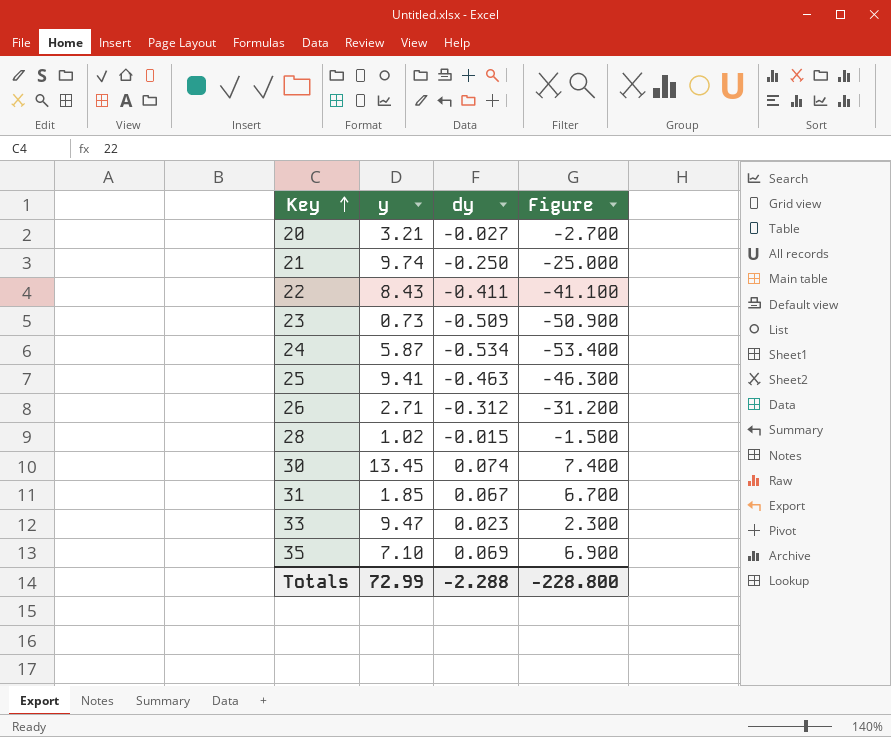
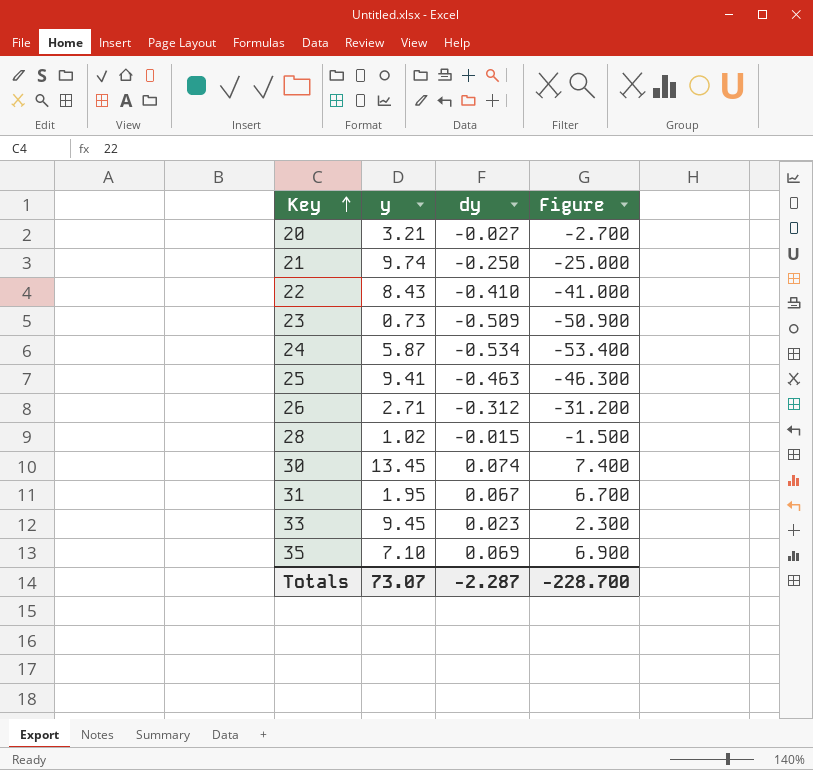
22 | dy: -0.411 -> -0.410
22 | Figure: -41.100 -> -41.000
31 | y: 1.85 -> 1.95
33 | y: 9.47 -> 9.45
Totals | y: 72.99 -> 73.07
Totals | dy: -2.288 -> -2.287
Totals | Figure: -228.800 -> -228.700

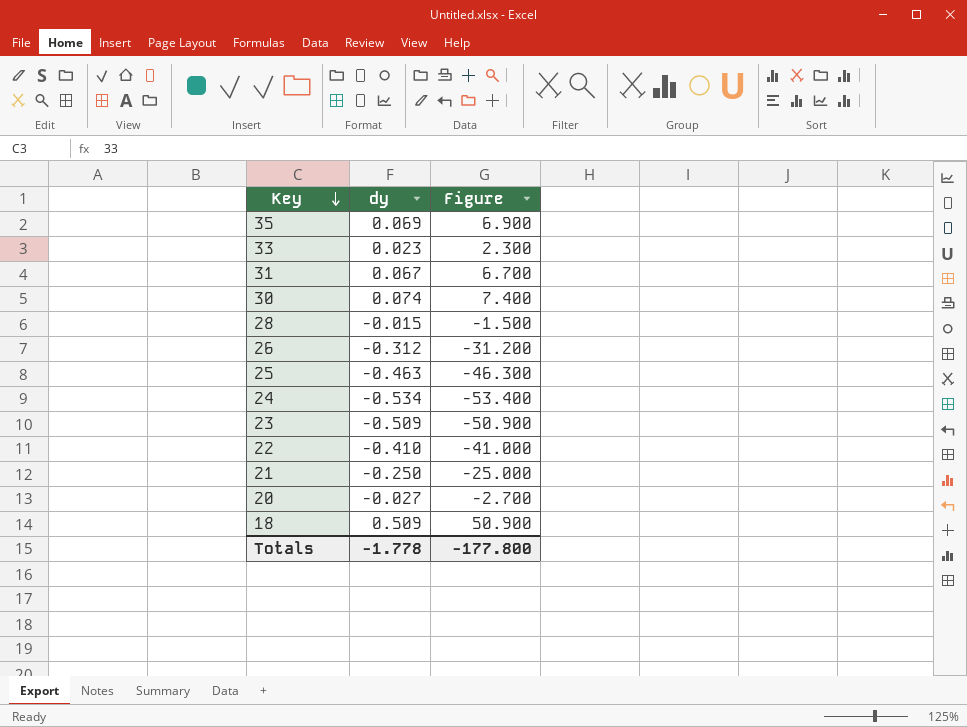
row order: Key ascending -> Key descending
column y | position: 2 -> none
row 18: none -> 0.509 | 50.900
Totals | dy: -2.287 -> -1.778
Totals | Figure: -228.700 -> -177.800

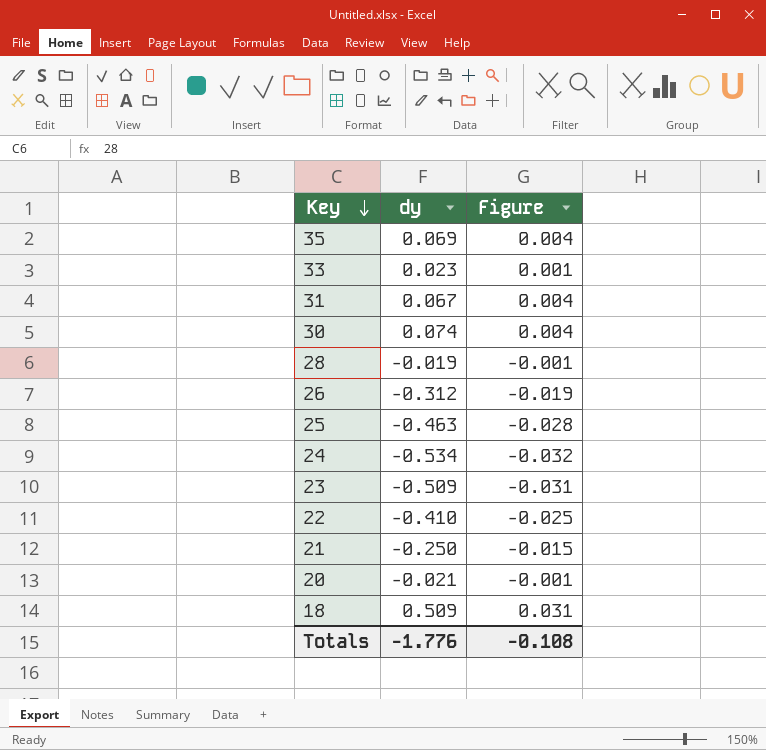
column Figure | formula: [dy] * 100 -> [dy] * 0.06
28 | dy: -0.015 -> -0.019
20 | dy: -0.027 -> -0.021
Totals | dy: -1.778 -> -1.776
Totals | Figure: -177.800 -> -0.108

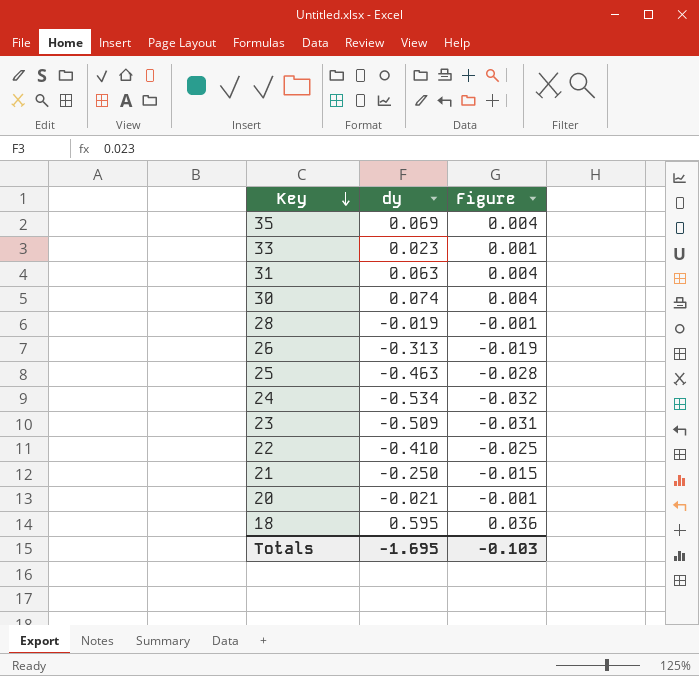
31 | dy: 0.067 -> 0.063
26 | dy: -0.312 -> -0.313
18 | dy: 0.509 -> 0.595
18 | Figure: 0.031 -> 0.036
Totals | dy: -1.776 -> -1.695
Totals | Figure: -0.108 -> -0.103

